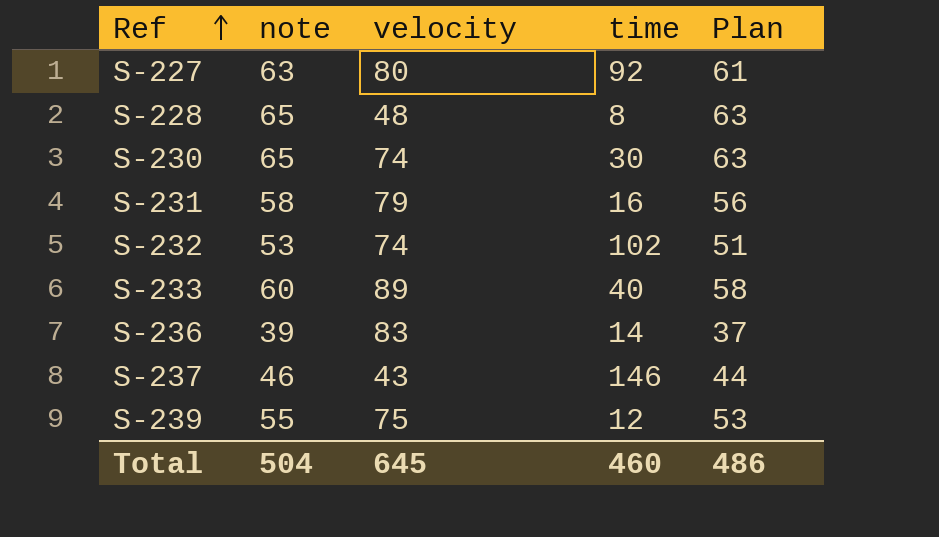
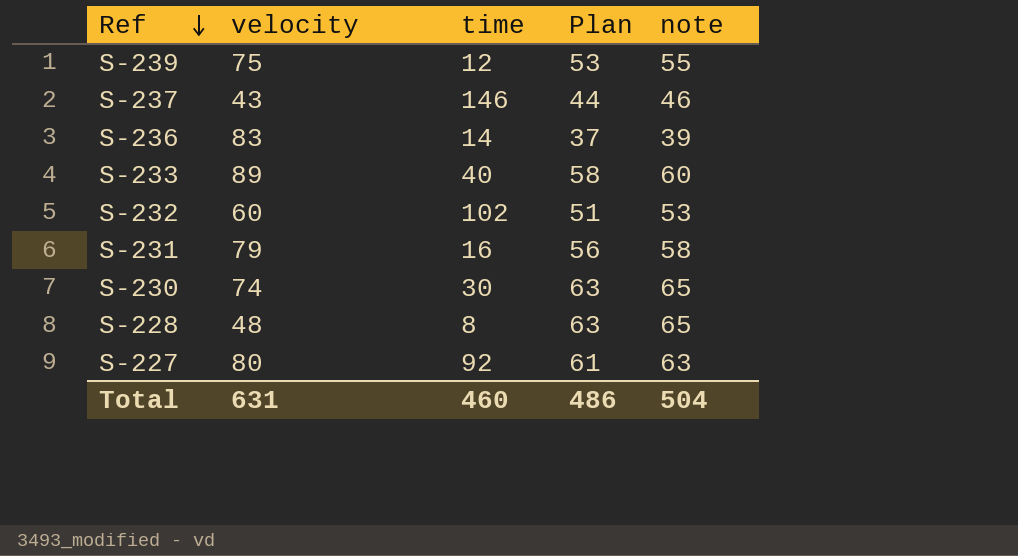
row order: Ref ascending -> Ref descending
column note | position: 2 -> 5
S-232 | velocity: 74 -> 60
Total | velocity: 645 -> 631

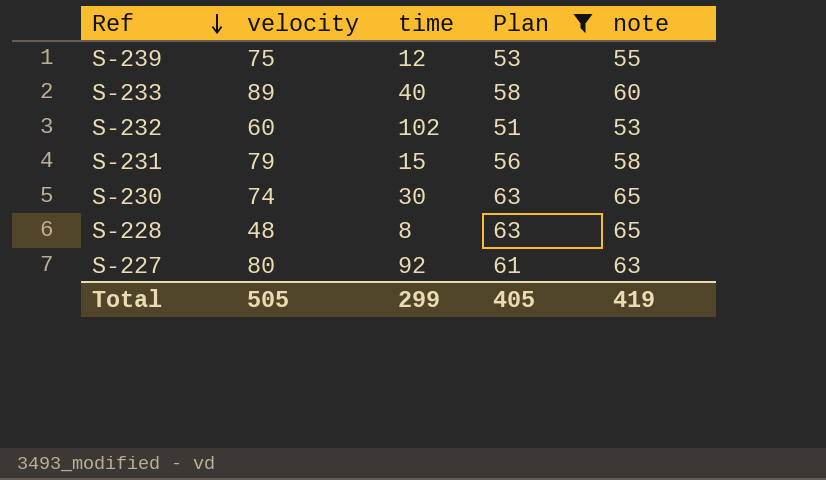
filter: none -> Plan >= 51
S-231 | time: 16 -> 15
Total | velocity: 631 -> 505
Total | time: 460 -> 299
Total | Plan: 486 -> 405
Total | note: 504 -> 419

